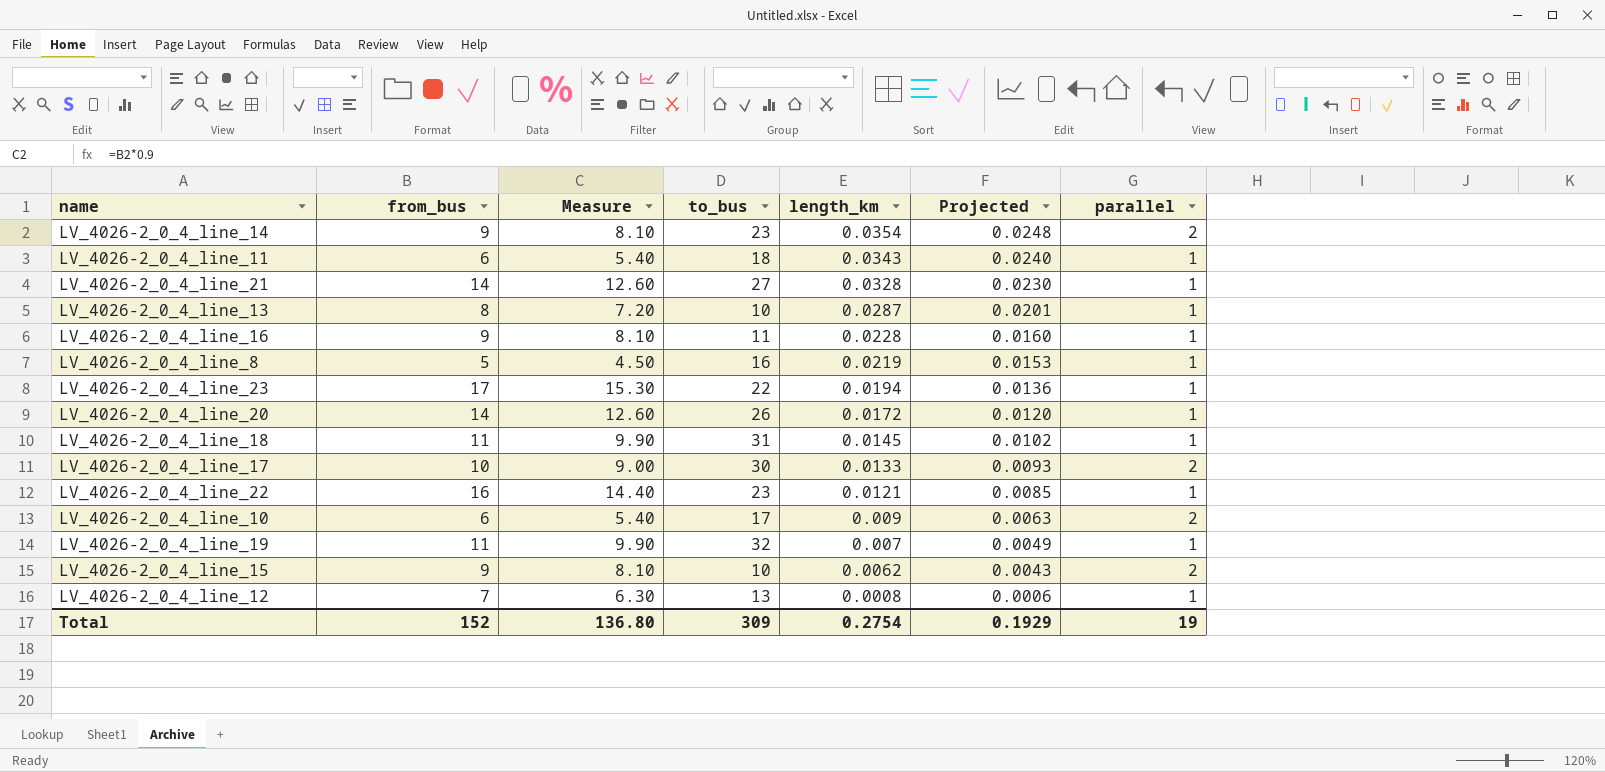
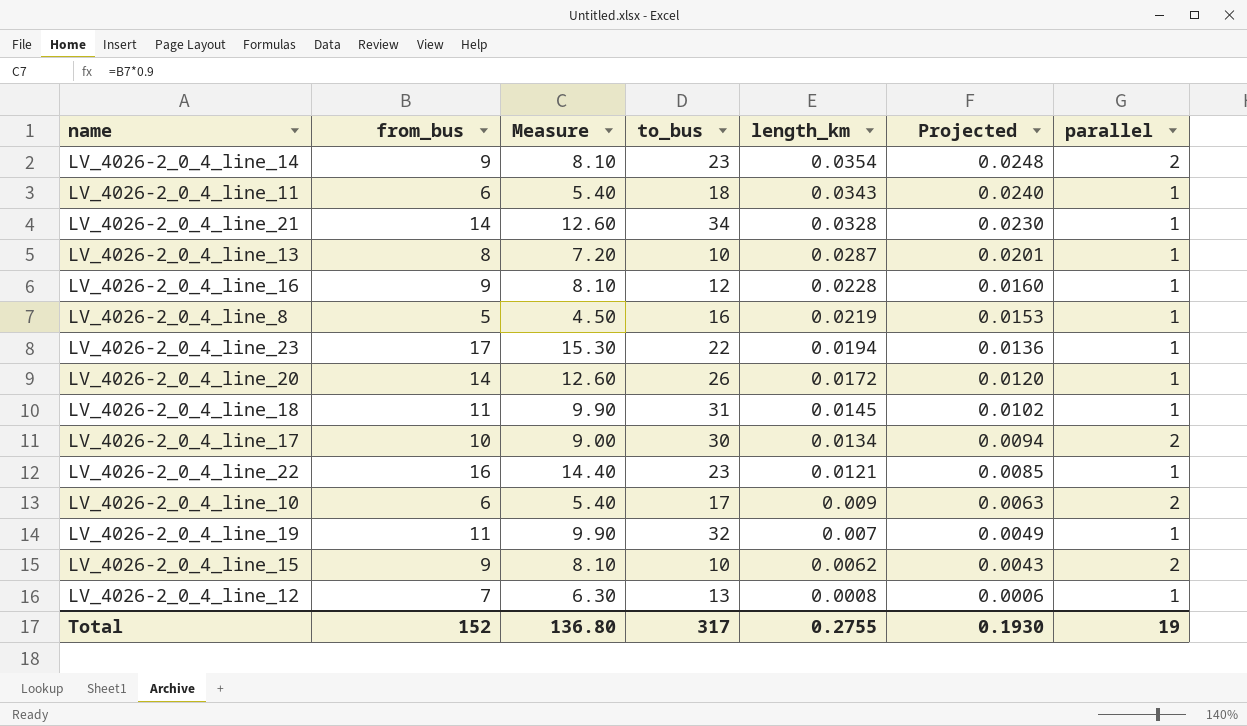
LV_4026-2_0_4_line_21 | to_bus: 27 -> 34
LV_4026-2_0_4_line_16 | to_bus: 11 -> 12
LV_4026-2_0_4_line_17 | length_km: 0.0133 -> 0.0134
LV_4026-2_0_4_line_17 | Projected: 0.0093 -> 0.0094
Total | to_bus: 309 -> 317
Total | length_km: 0.2754 -> 0.2755
Total | Projected: 0.1929 -> 0.1930

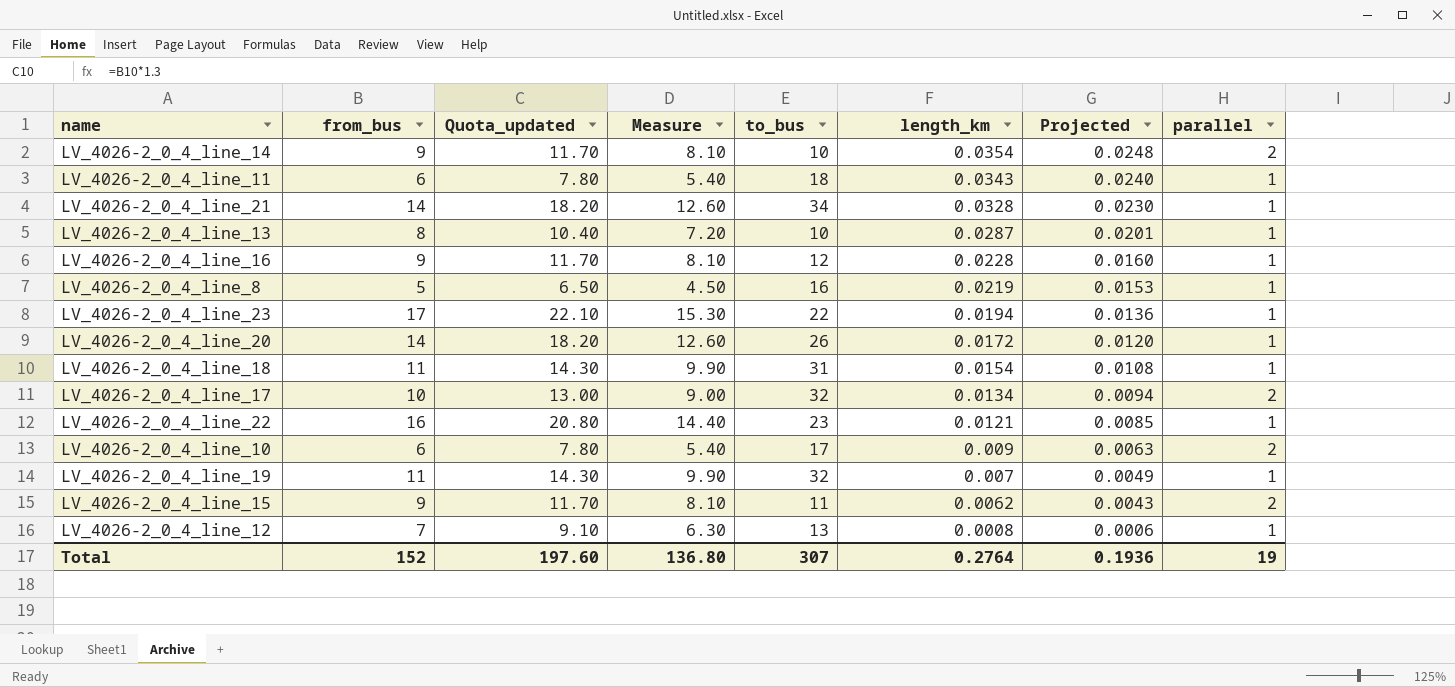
column Quota_updated | formula: none -> [from_bus] * 1.3
LV_4026-2_0_4_line_14 | to_bus: 23 -> 10
LV_4026-2_0_4_line_18 | length_km: 0.0145 -> 0.0154
LV_4026-2_0_4_line_18 | Projected: 0.0102 -> 0.0108
LV_4026-2_0_4_line_17 | to_bus: 30 -> 32
LV_4026-2_0_4_line_15 | to_bus: 10 -> 11
Total | to_bus: 317 -> 307
Total | length_km: 0.2755 -> 0.2764
Total | Projected: 0.1930 -> 0.1936

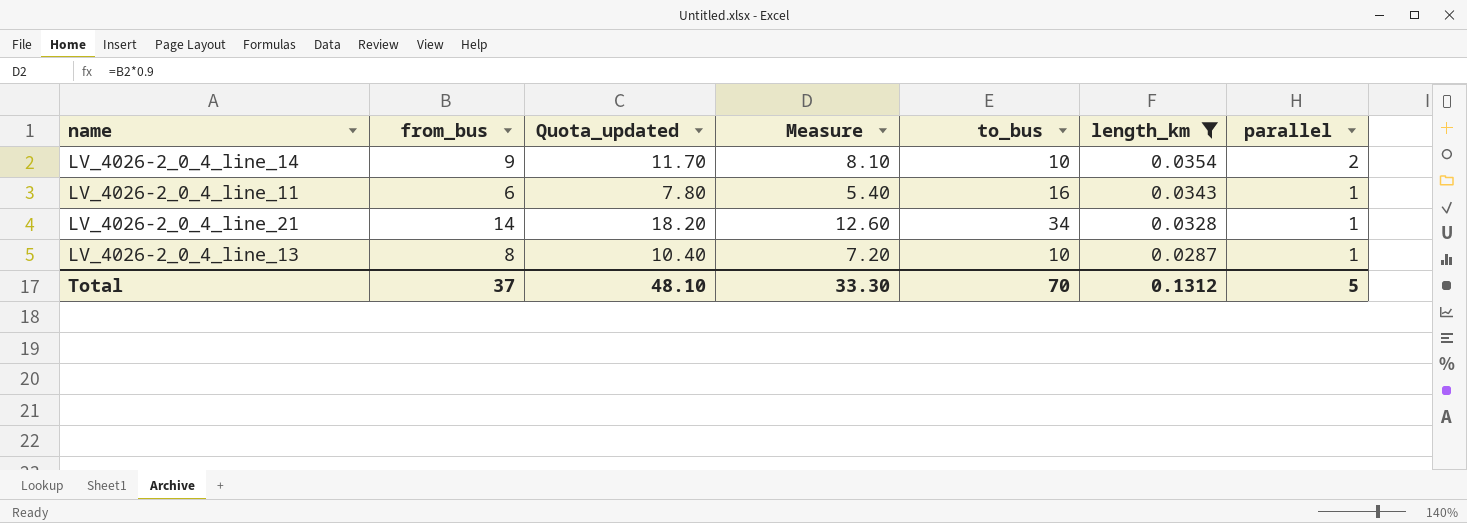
filter: none -> length_km >= 0.0287
column Projected | formula: [length_km] * 0.7 -> none
LV_4026-2_0_4_line_11 | to_bus: 18 -> 16
Total | from_bus: 152 -> 37
Total | Quota_updated: 197.60 -> 48.10
Total | Measure: 136.80 -> 33.30
Total | to_bus: 307 -> 70
Total | length_km: 0.2764 -> 0.1312
Total | parallel: 19 -> 5

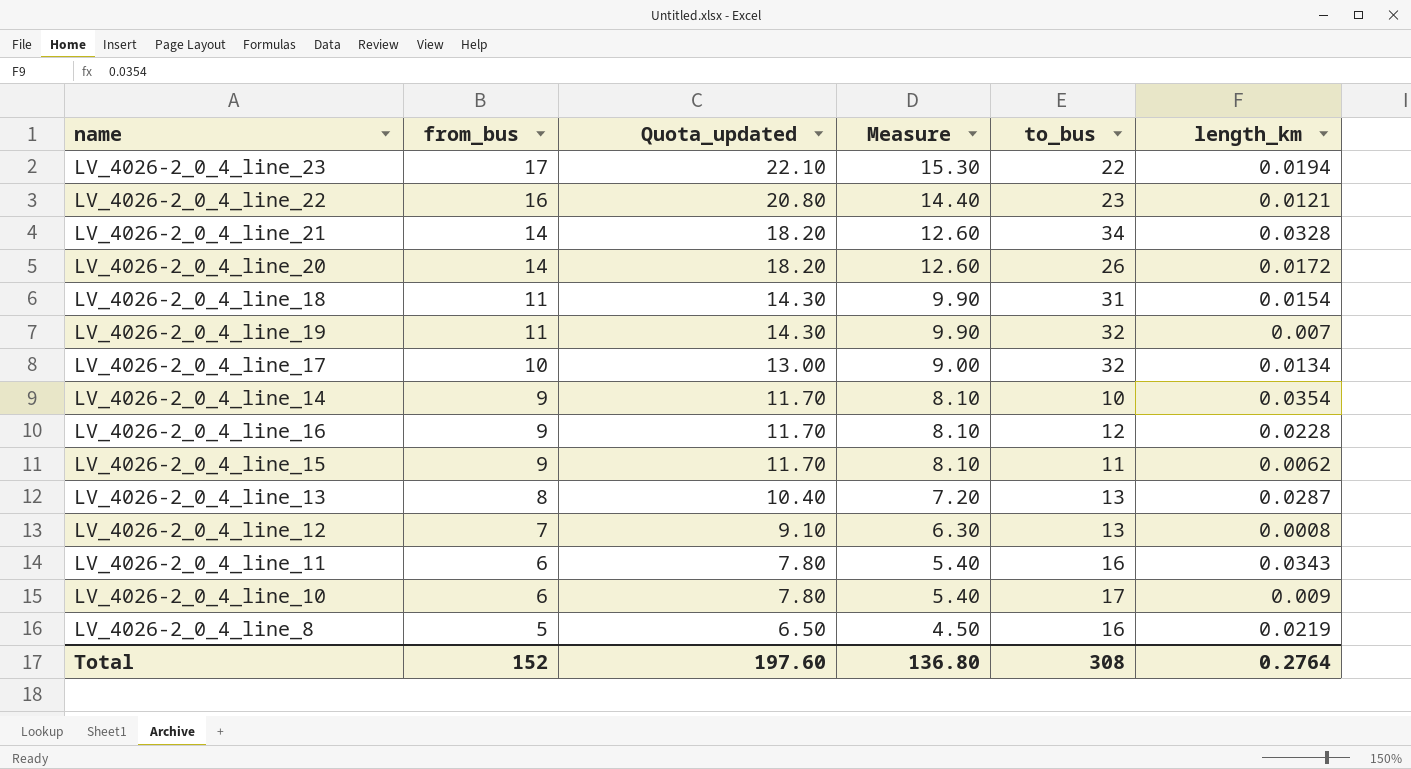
filter: length_km >= 0.0287 -> none
row order: length_km descending -> from_bus descending
column parallel | position: 7 -> none
LV_4026-2_0_4_line_13 | to_bus: 10 -> 13
Total | from_bus: 37 -> 152
Total | Quota_updated: 48.10 -> 197.60
Total | Measure: 33.30 -> 136.80
Total | to_bus: 70 -> 308
Total | length_km: 0.1312 -> 0.2764

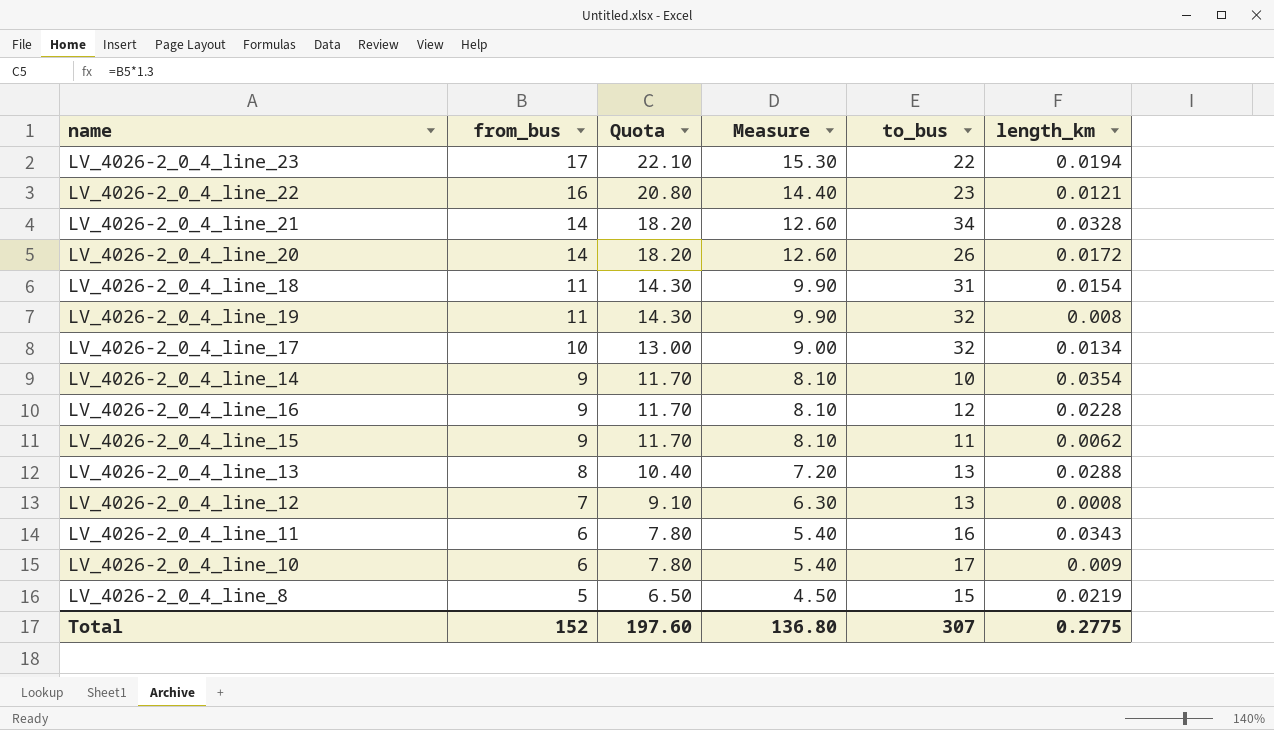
column name: Quota_updated -> Quota
LV_4026-2_0_4_line_19 | length_km: 0.007 -> 0.008
LV_4026-2_0_4_line_13 | length_km: 0.0287 -> 0.0288
LV_4026-2_0_4_line_8 | to_bus: 16 -> 15
Total | to_bus: 308 -> 307
Total | length_km: 0.2764 -> 0.2775

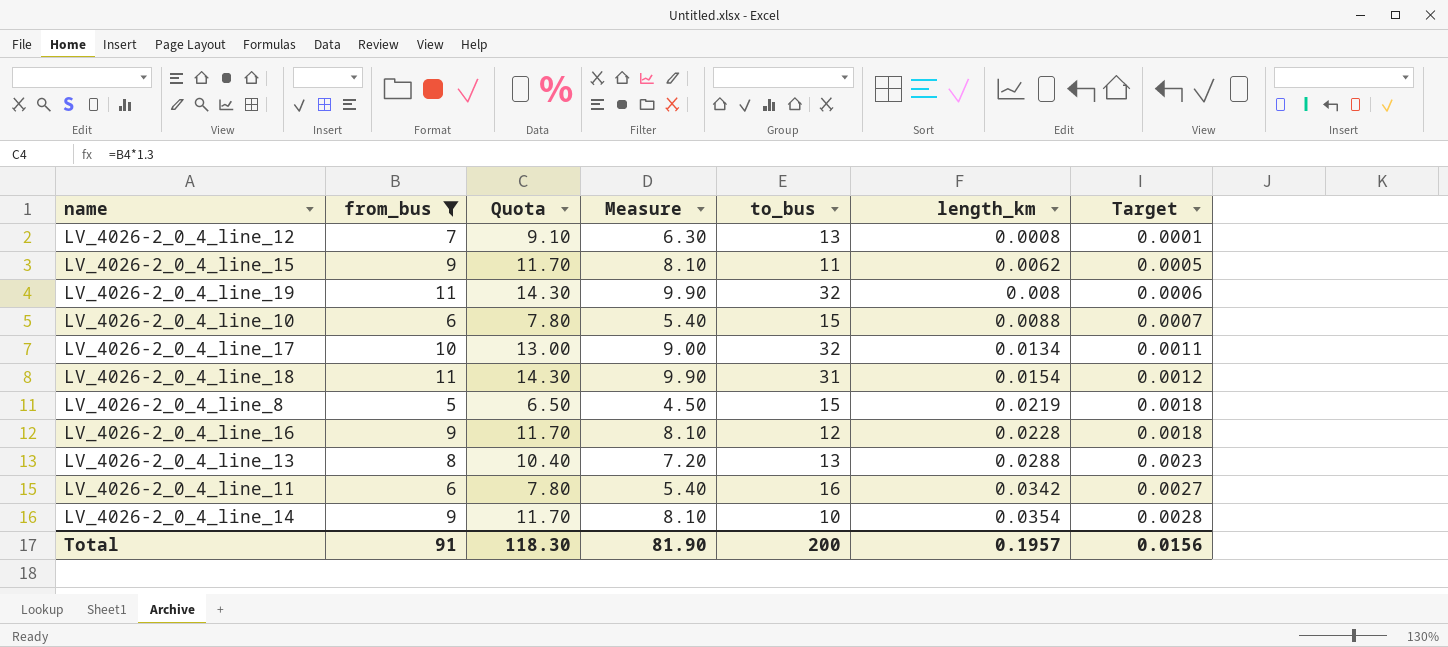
filter: none -> from_bus <= 11
row order: from_bus descending -> length_km ascending
column Target | formula: none -> [length_km] * 0.08
LV_4026-2_0_4_line_10 | to_bus: 17 -> 15
LV_4026-2_0_4_line_10 | length_km: 0.009 -> 0.0088
LV_4026-2_0_4_line_11 | length_km: 0.0343 -> 0.0342
Total | from_bus: 152 -> 91
Total | Quota: 197.60 -> 118.30
Total | Measure: 136.80 -> 81.90
Total | to_bus: 307 -> 200
Total | length_km: 0.2775 -> 0.1957

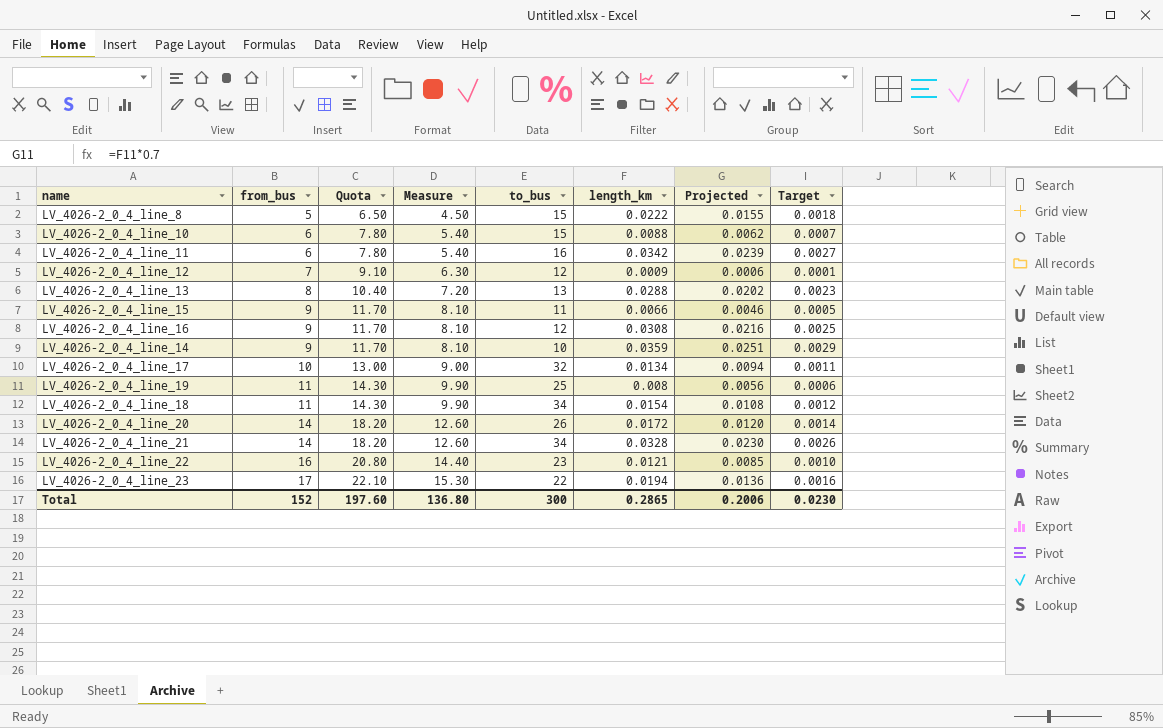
filter: from_bus <= 11 -> none
row order: length_km ascending -> from_bus ascending
column Projected | formula: none -> [length_km] * 0.7
LV_4026-2_0_4_line_8 | length_km: 0.0219 -> 0.0222
LV_4026-2_0_4_line_12 | to_bus: 13 -> 12
LV_4026-2_0_4_line_12 | length_km: 0.0008 -> 0.0009
LV_4026-2_0_4_line_15 | length_km: 0.0062 -> 0.0066
LV_4026-2_0_4_line_16 | length_km: 0.0228 -> 0.0308
LV_4026-2_0_4_line_16 | Target: 0.0018 -> 0.0025
LV_4026-2_0_4_line_14 | length_km: 0.0354 -> 0.0359
LV_4026-2_0_4_line_14 | Target: 0.0028 -> 0.0029
LV_4026-2_0_4_line_19 | to_bus: 32 -> 25
LV_4026-2_0_4_line_18 | to_bus: 31 -> 34
Total | from_bus: 91 -> 152
Total | Quota: 118.30 -> 197.60
Total | Measure: 81.90 -> 136.80
Total | to_bus: 200 -> 300
Total | length_km: 0.1957 -> 0.2865
Total | Target: 0.0156 -> 0.0230

